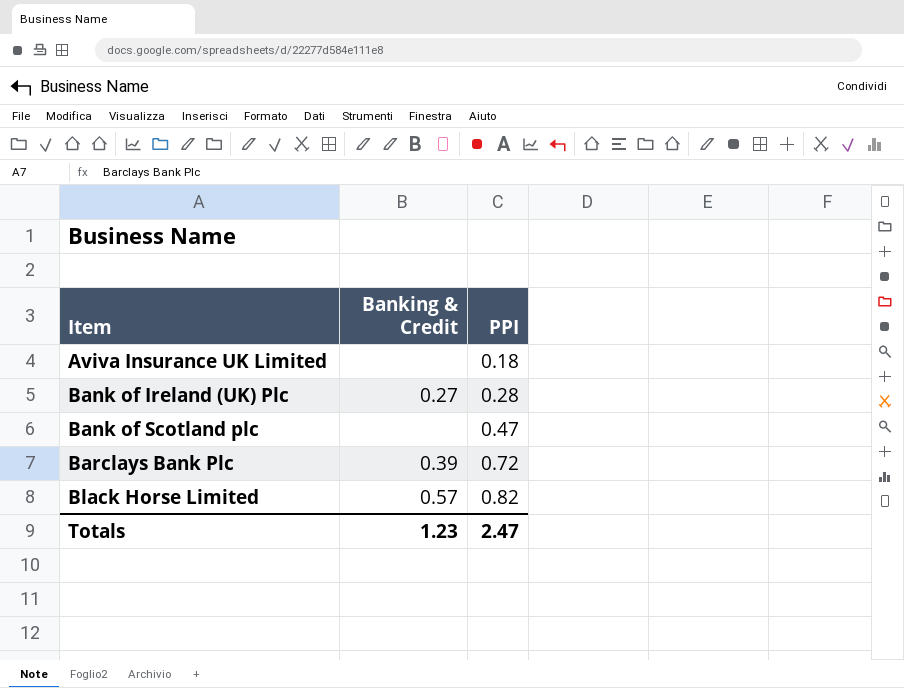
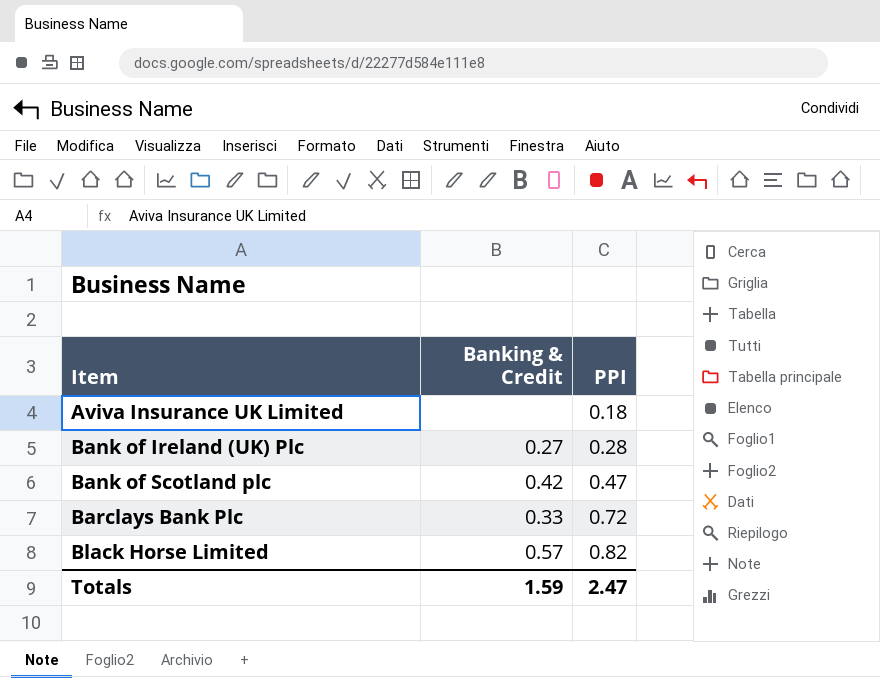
Bank of Scotland plc | Banking & Credit: none -> 0.42
Barclays Bank Plc | Banking & Credit: 0.39 -> 0.33
Totals | Banking & Credit: 1.23 -> 1.59

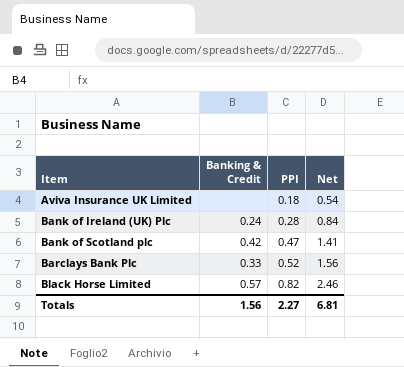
column Net | formula: none -> [PPI] * 3
Bank of Ireland (UK) Plc | Banking & Credit: 0.27 -> 0.24
Barclays Bank Plc | PPI: 0.72 -> 0.52
Totals | Banking & Credit: 1.59 -> 1.56
Totals | PPI: 2.47 -> 2.27

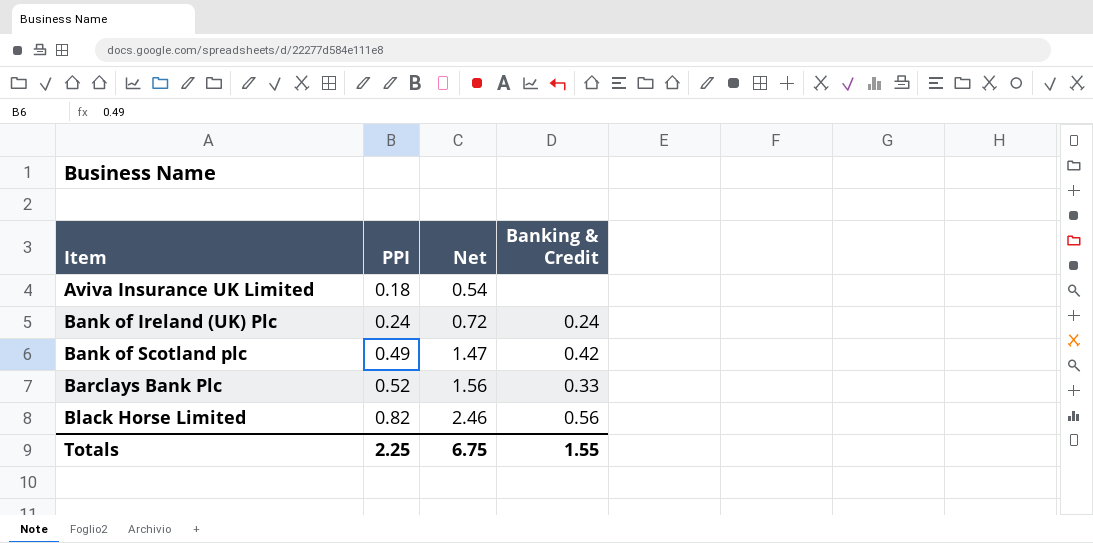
column Banking & Credit | position: 2 -> 4
Bank of Ireland (UK) Plc | PPI: 0.28 -> 0.24
Bank of Ireland (UK) Plc | Net: 0.84 -> 0.72
Bank of Scotland plc | PPI: 0.47 -> 0.49
Bank of Scotland plc | Net: 1.41 -> 1.47
Black Horse Limited | Banking & Credit: 0.57 -> 0.56
Totals | PPI: 2.27 -> 2.25
Totals | Net: 6.81 -> 6.75
Totals | Banking & Credit: 1.56 -> 1.55

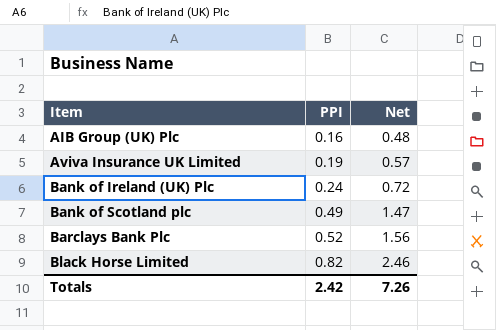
column Banking & Credit | position: 4 -> none
row AIB Group (UK) Plc: none -> 0.16 | 0.48
Aviva Insurance UK Limited | PPI: 0.18 -> 0.19
Aviva Insurance UK Limited | Net: 0.54 -> 0.57
Totals | PPI: 2.25 -> 2.42
Totals | Net: 6.75 -> 7.26

